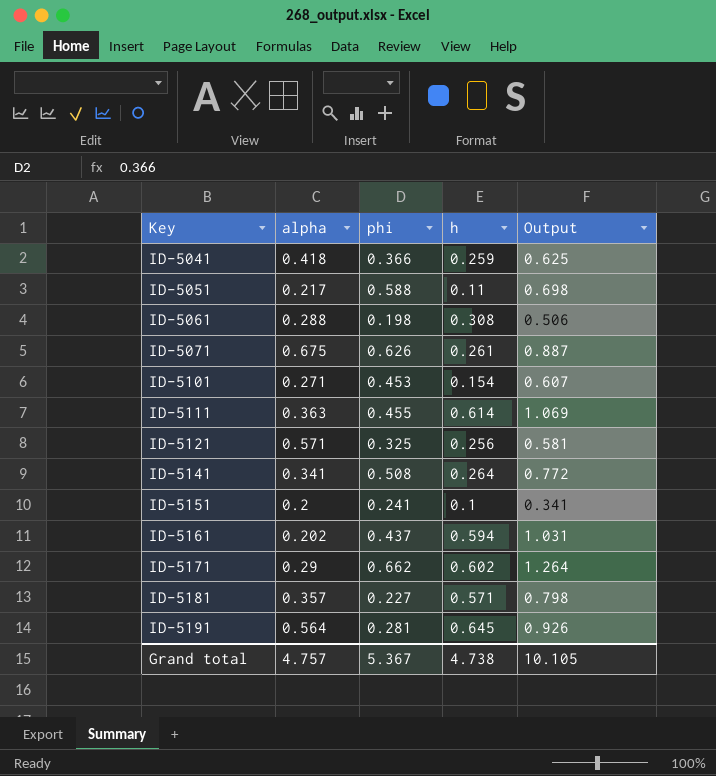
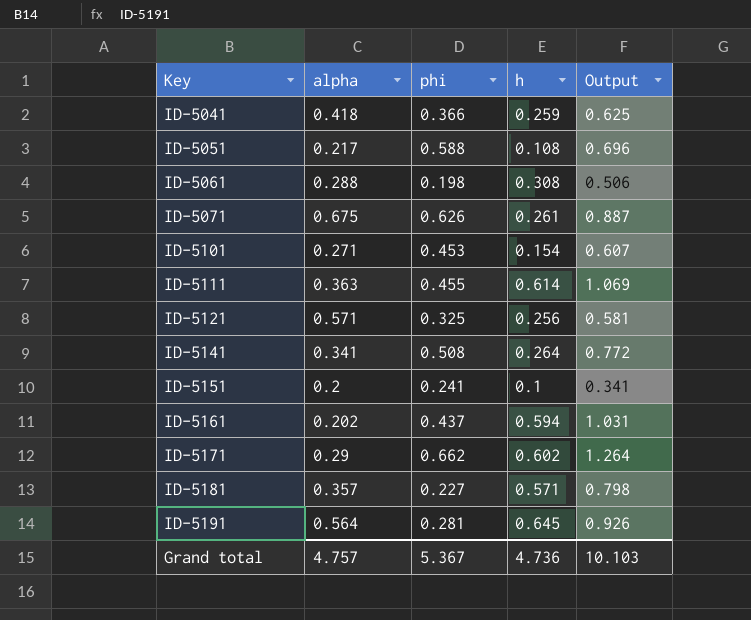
ID-5051 | h: 0.11 -> 0.108
ID-5051 | Output: 0.698 -> 0.696
Grand total | h: 4.738 -> 4.736
Grand total | Output: 10.105 -> 10.103

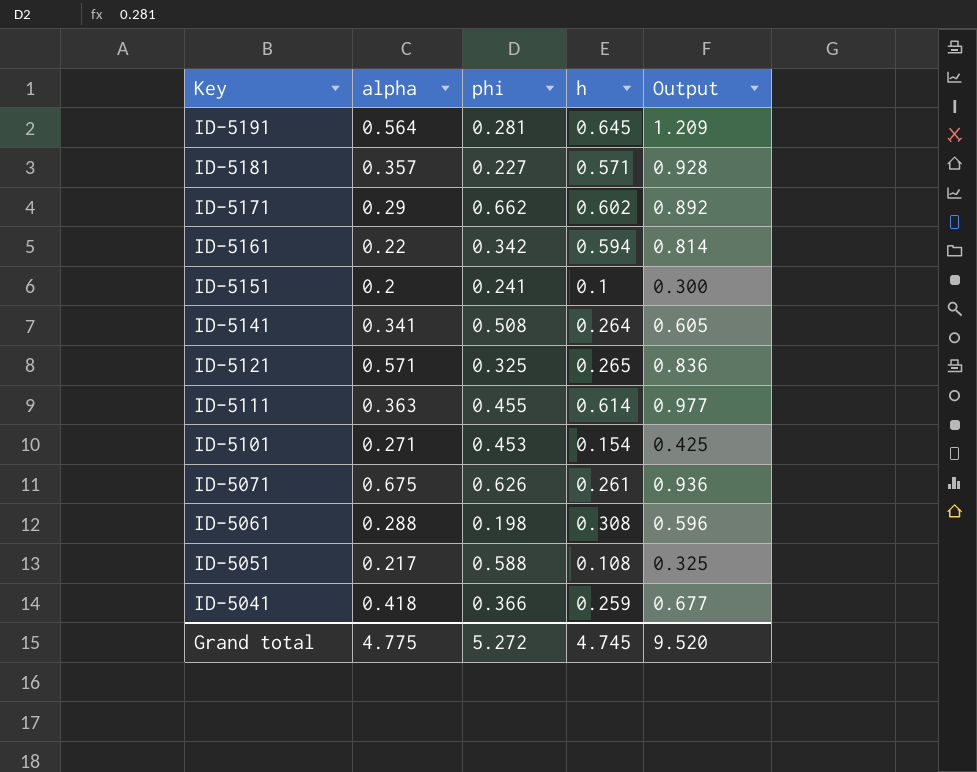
row order: Key ascending -> Key descending
column Output | formula: [phi] + [h] -> [alpha] + [h]
ID-5161 | alpha: 0.202 -> 0.22
ID-5161 | phi: 0.437 -> 0.342
ID-5121 | h: 0.256 -> 0.265
Grand total | alpha: 4.757 -> 4.775
Grand total | phi: 5.367 -> 5.272
Grand total | h: 4.736 -> 4.745
Grand total | Output: 10.103 -> 9.520

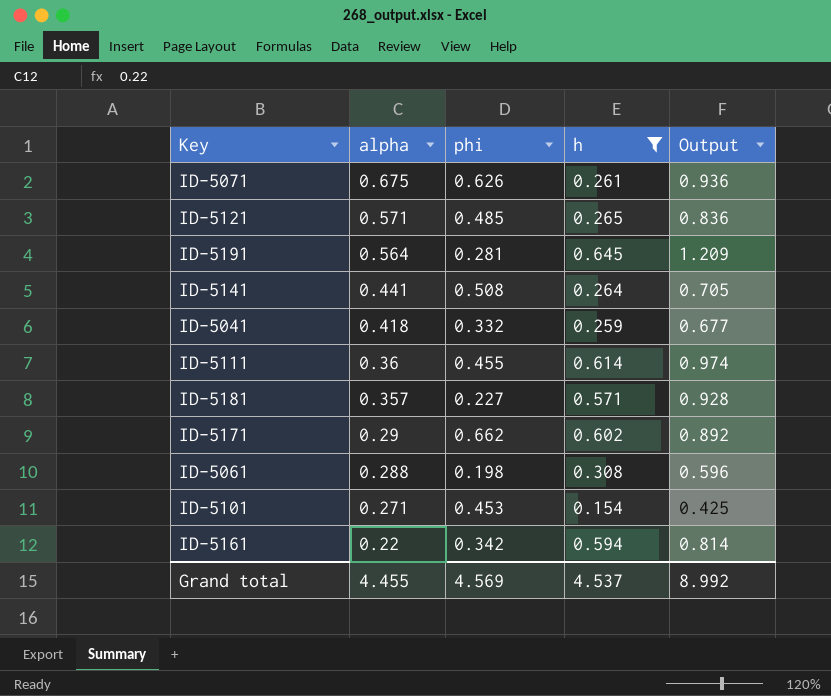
filter: none -> h >= 0.154
row order: Key descending -> alpha descending
ID-5121 | phi: 0.325 -> 0.485
ID-5141 | alpha: 0.341 -> 0.441
ID-5141 | Output: 0.605 -> 0.705
ID-5041 | phi: 0.366 -> 0.332
ID-5111 | alpha: 0.363 -> 0.36
ID-5111 | Output: 0.977 -> 0.974
Grand total | alpha: 4.775 -> 4.455
Grand total | phi: 5.272 -> 4.569
Grand total | h: 4.745 -> 4.537
Grand total | Output: 9.520 -> 8.992

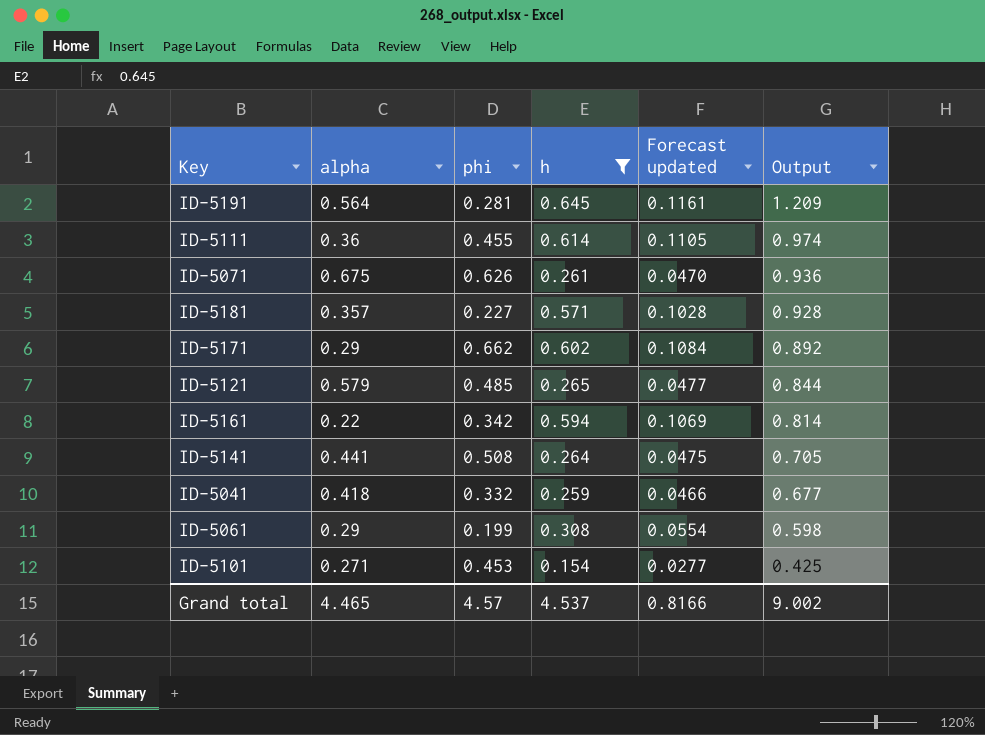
row order: alpha descending -> Output descending
column Forecast updated | formula: none -> [h] * 0.18
ID-5121 | alpha: 0.571 -> 0.579
ID-5121 | Output: 0.836 -> 0.844
ID-5061 | alpha: 0.288 -> 0.29
ID-5061 | phi: 0.198 -> 0.199
ID-5061 | Output: 0.596 -> 0.598
Grand total | alpha: 4.455 -> 4.465
Grand total | phi: 4.569 -> 4.57
Grand total | Output: 8.992 -> 9.002

